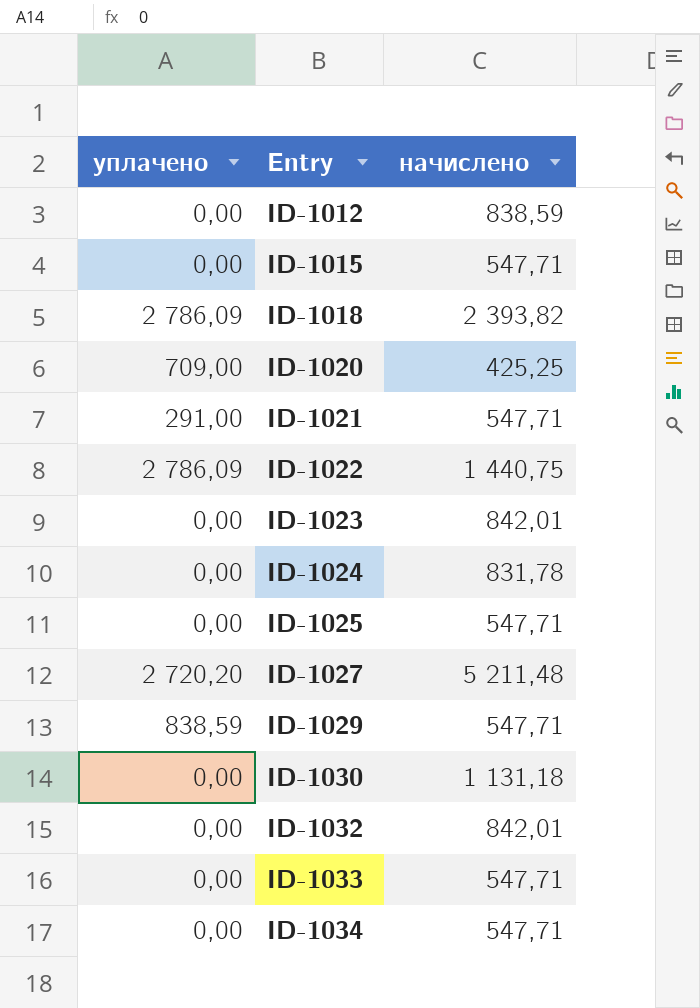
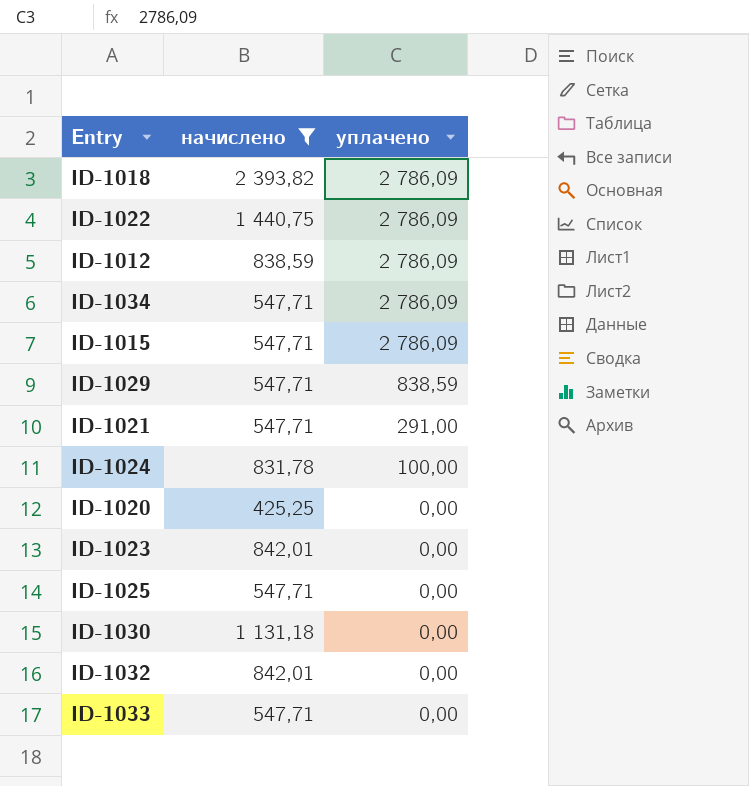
filter: none -> начислено != 5 211,48
row order: Entry ascending -> уплачено descending
column уплачено | position: 1 -> 3
ID-1012 | уплачено: 0,00 -> 2 786,09
ID-1034 | уплачено: 0,00 -> 2 786,09
ID-1015 | уплачено: 0,00 -> 2 786,09
ID-1024 | уплачено: 0,00 -> 100,00
ID-1020 | уплачено: 709,00 -> 0,00

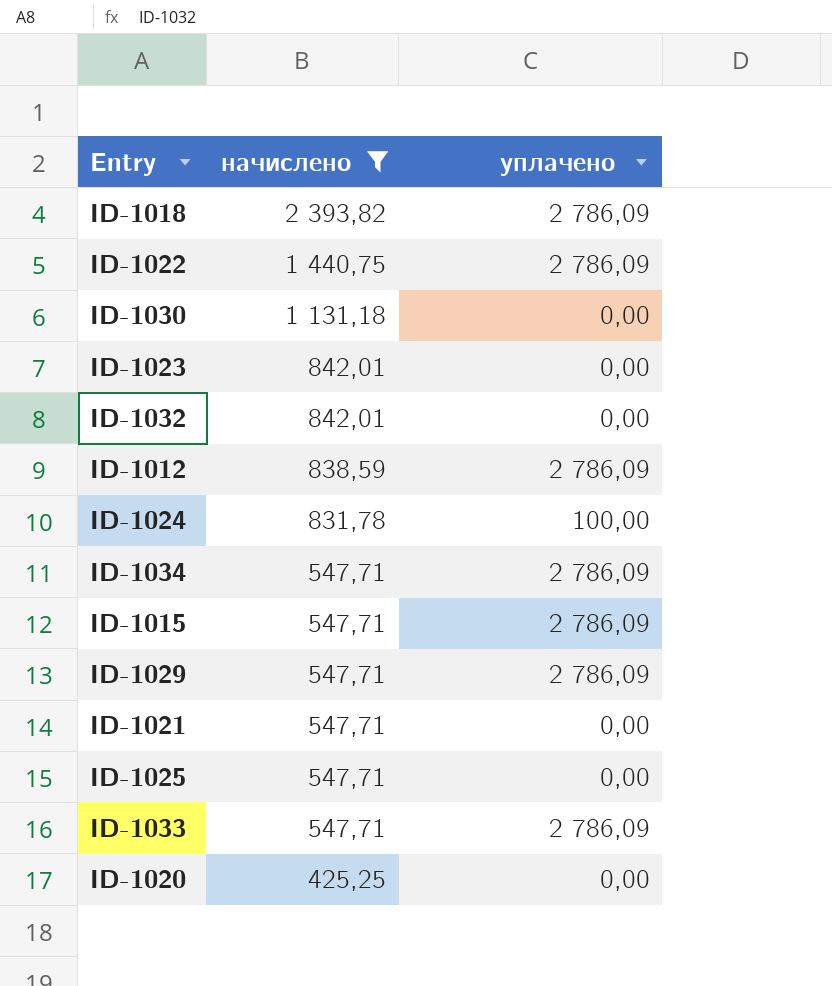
row order: уплачено descending -> начислено descending
ID-1029 | уплачено: 838,59 -> 2 786,09
ID-1021 | уплачено: 291,00 -> 0,00
ID-1033 | уплачено: 0,00 -> 2 786,09

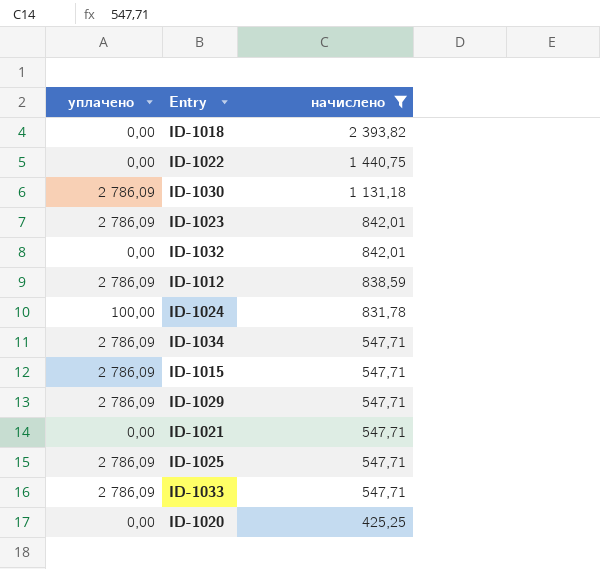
column уплачено | position: 3 -> 1
ID-1018 | уплачено: 2 786,09 -> 0,00
ID-1022 | уплачено: 2 786,09 -> 0,00
ID-1030 | уплачено: 0,00 -> 2 786,09
ID-1023 | уплачено: 0,00 -> 2 786,09
ID-1025 | уплачено: 0,00 -> 2 786,09

